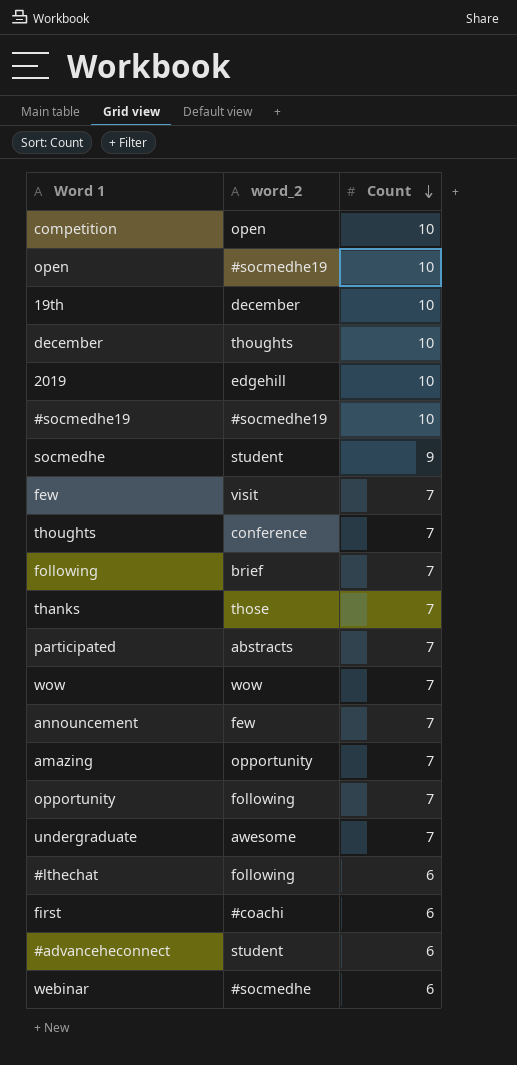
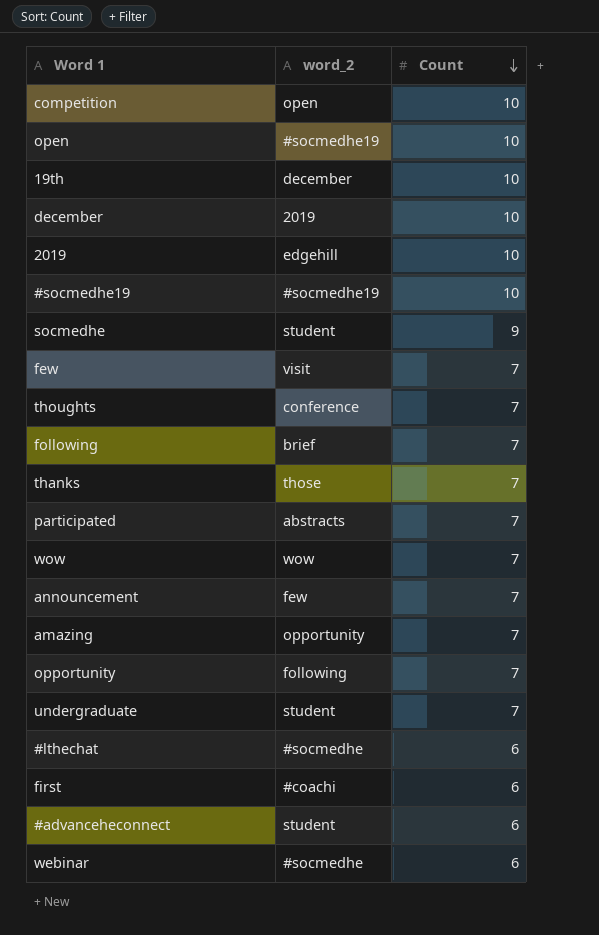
december | word_2: thoughts -> 2019
undergraduate | word_2: awesome -> student
#lthechat | word_2: following -> #socmedhe

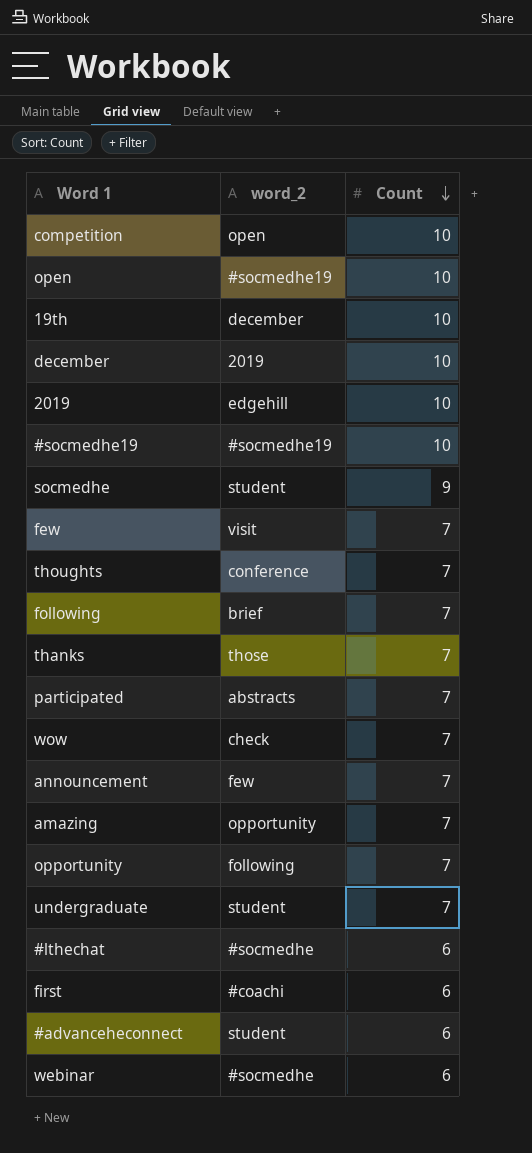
wow | word_2: wow -> check

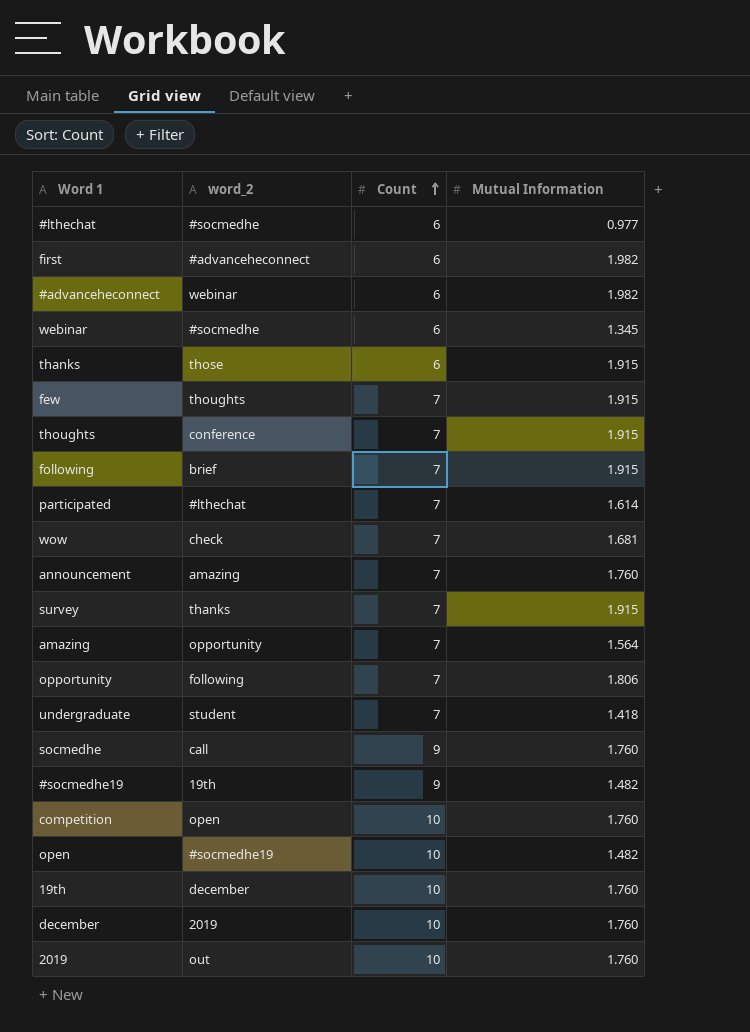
row order: Count descending -> Count ascending
column Mutual Information | position: none -> 4
first | word_2: #coachi -> #advanceheconnect
#advanceheconnect | word_2: student -> webinar
thanks | Count: 7 -> 6
few | word_2: visit -> thoughts
participated | word_2: abstracts -> #lthechat
announcement | word_2: few -> amazing
row survey: none -> thanks | 7 | 1.915
socmedhe | word_2: student -> call
#socmedhe19 | word_2: #socmedhe19 -> 19th
#socmedhe19 | Count: 10 -> 9
2019 | word_2: edgehill -> out

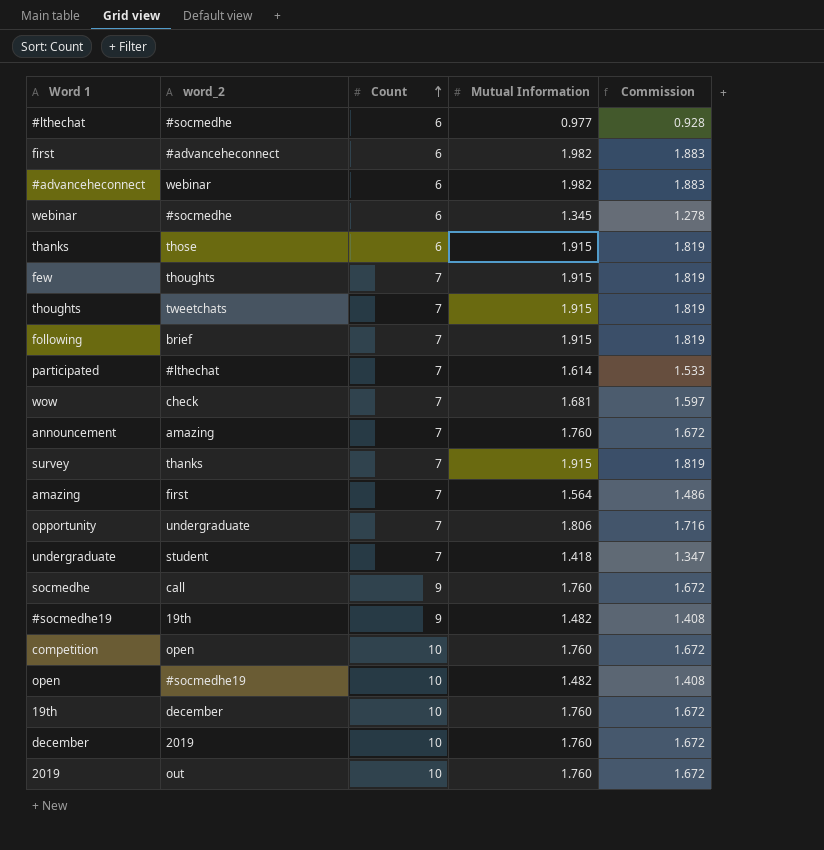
column Commission | formula: none -> [Mutual Information] * 0.95
thoughts | word_2: conference -> tweetchats
amazing | word_2: opportunity -> first
opportunity | word_2: following -> undergraduate

